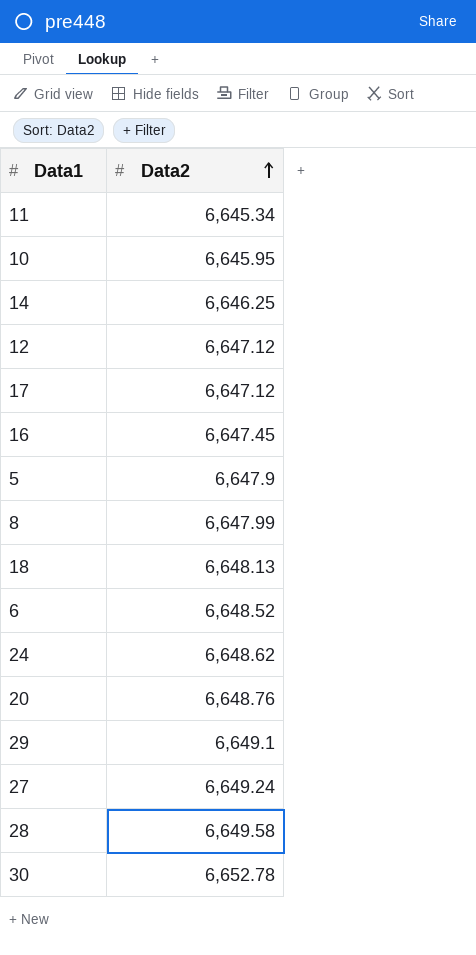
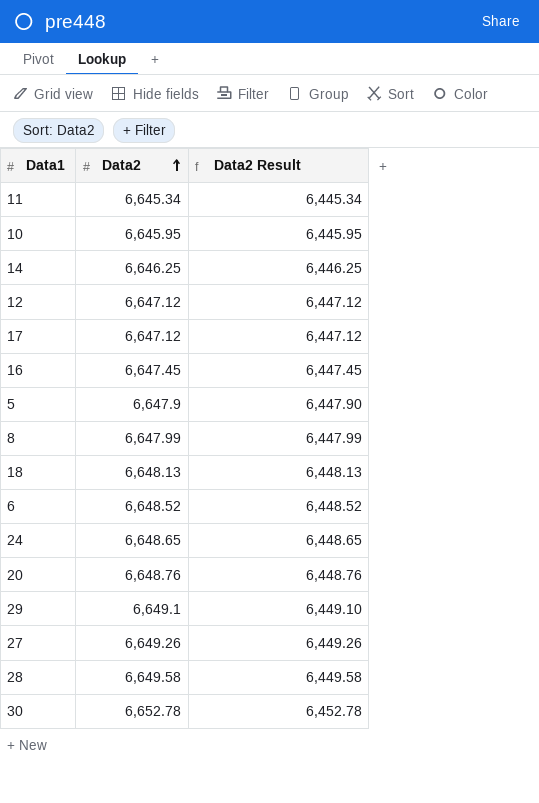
column Data2 Result | formula: none -> [Data2] - 200
24 | Data2: 6,648.62 -> 6,648.65
27 | Data2: 6,649.24 -> 6,649.26

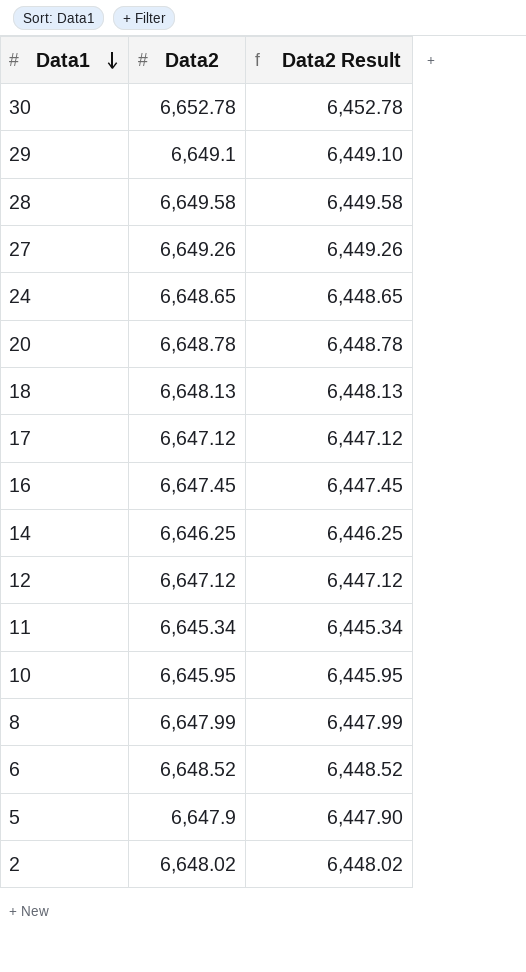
row order: Data2 ascending -> Data1 descending
20 | Data2: 6,648.76 -> 6,648.78
20 | Data2 Result: 6,448.76 -> 6,448.78
row 2: none -> 6,648.02 | 6,448.02

